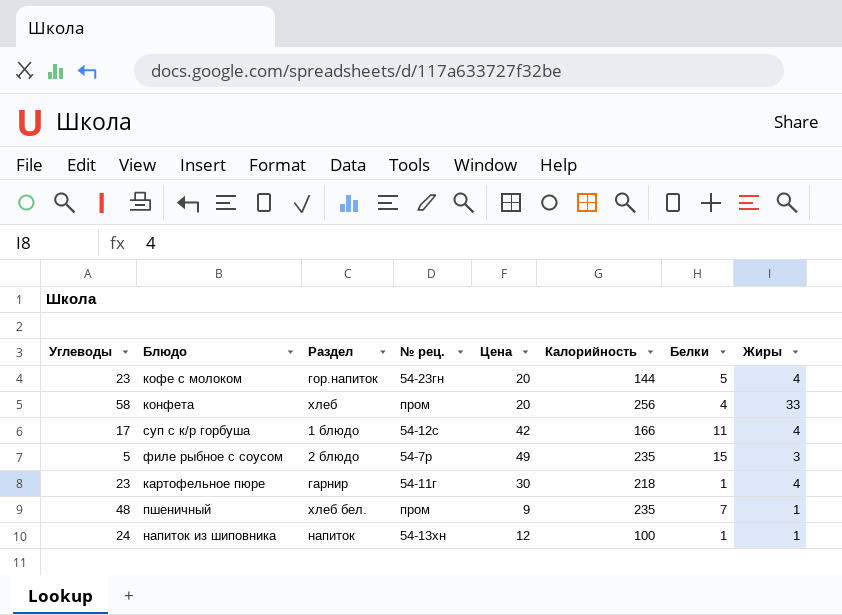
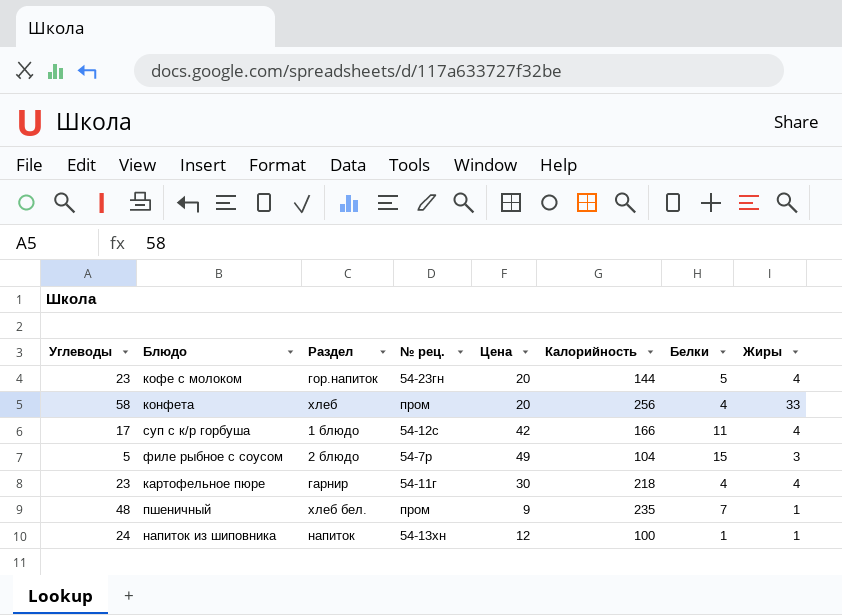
филе рыбное с соусом | Калорийность: 235 -> 104
картофельное пюре | Белки: 1 -> 4

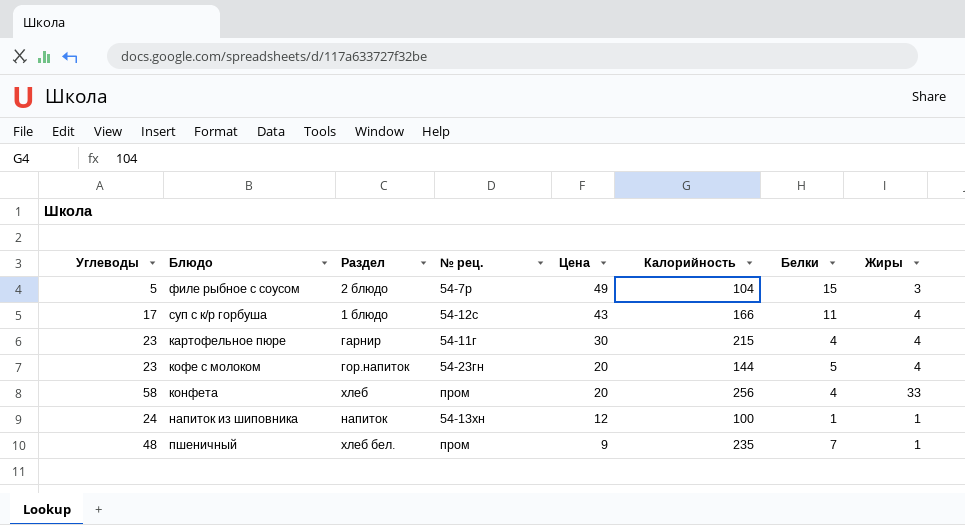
row order: none -> Цена descending
суп с к/р горбуша | Цена: 42 -> 43
картофельное пюре | Калорийность: 218 -> 215

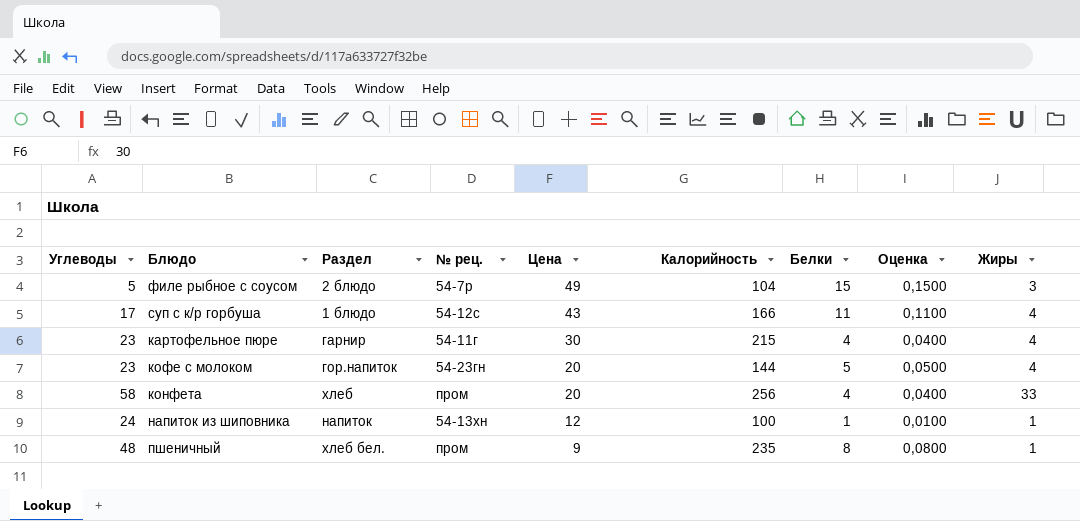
column Оценка | formula: none -> [Белки] * 0,01
пшеничный | Белки: 7 -> 8

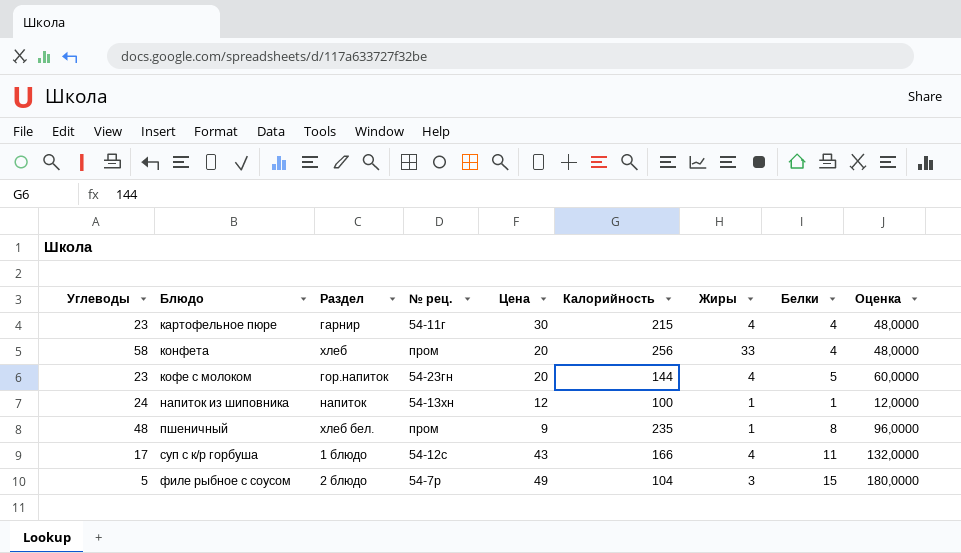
row order: Цена descending -> Блюдо ascending
column Жиры | position: 9 -> 7
column Оценка | formula: [Белки] * 0,01 -> [Белки] * 12

